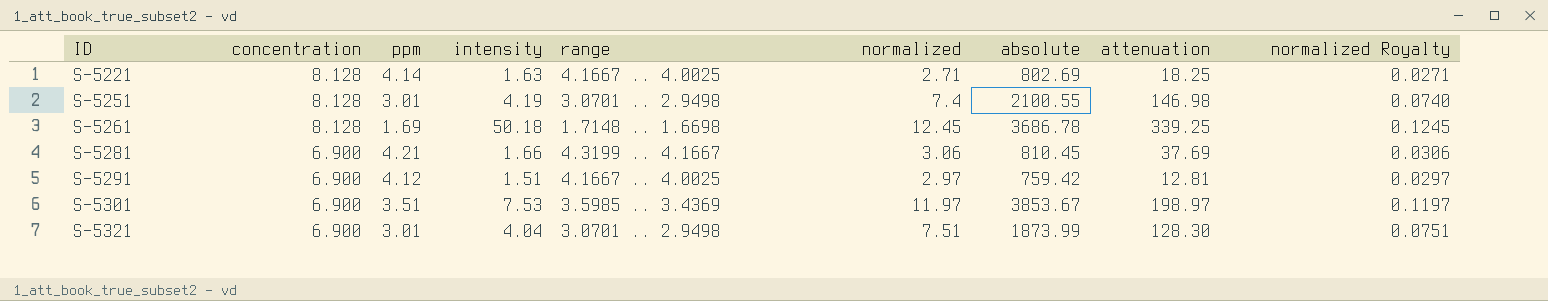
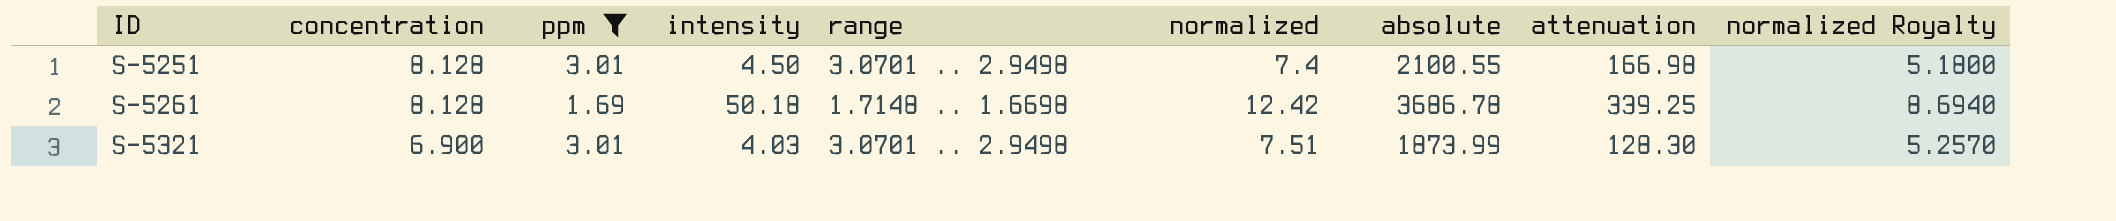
filter: none -> ppm <= 3.01
column normalized Royalty | formula: [normalized] * 0.01 -> [normalized] * 0.7
S-5251 | intensity: 4.19 -> 4.50
S-5251 | attenuation: 146.98 -> 166.98
S-5261 | normalized: 12.45 -> 12.42
S-5321 | intensity: 4.04 -> 4.03

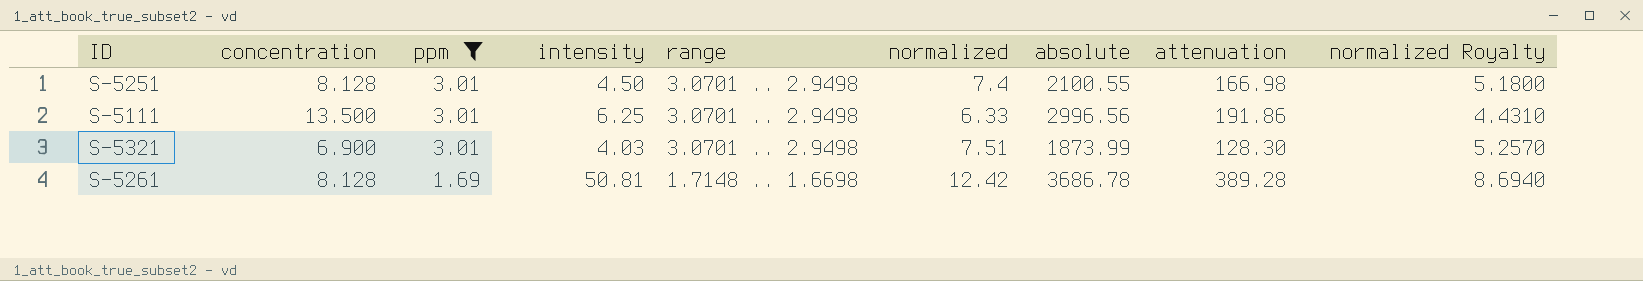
row order: ID ascending -> ppm descending
row S-5111: none -> 13.500 | 3.01 | 6.25 | 3.0701 .. 2.9498 | 6.33 | 2996.56 | 191.86 | 4.4310
S-5261 | intensity: 50.18 -> 50.81
S-5261 | attenuation: 339.25 -> 389.28

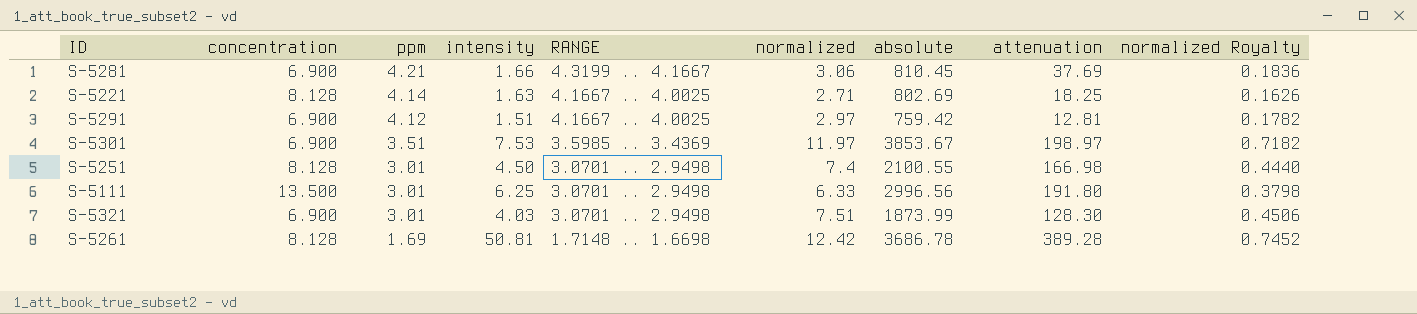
filter: ppm <= 3.01 -> none
column name: range -> RANGE
column normalized Royalty | formula: [normalized] * 0.7 -> [normalized] * 0.06
S-5111 | attenuation: 191.86 -> 191.80

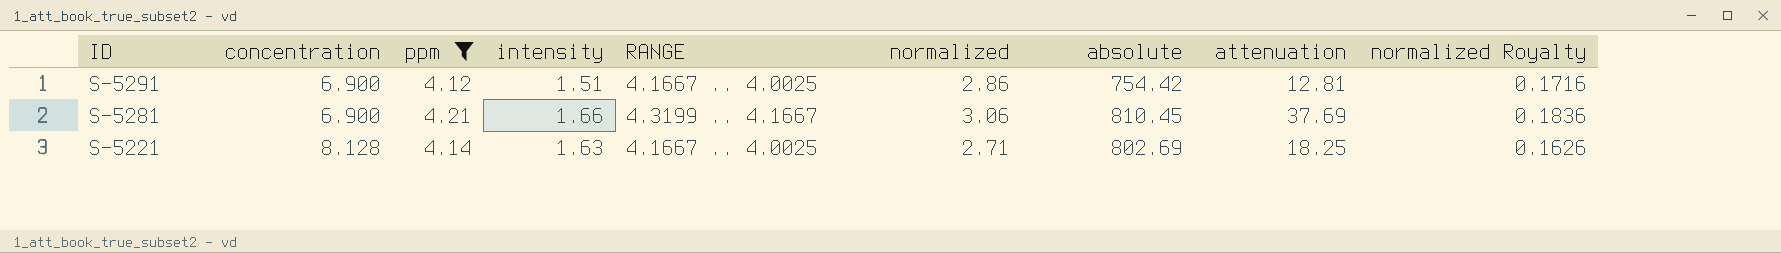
filter: none -> ppm >= 4.12
row order: ppm descending -> ID descending
S-5291 | normalized: 2.97 -> 2.86
S-5291 | absolute: 759.42 -> 754.42
S-5291 | normalized Royalty: 0.1782 -> 0.1716

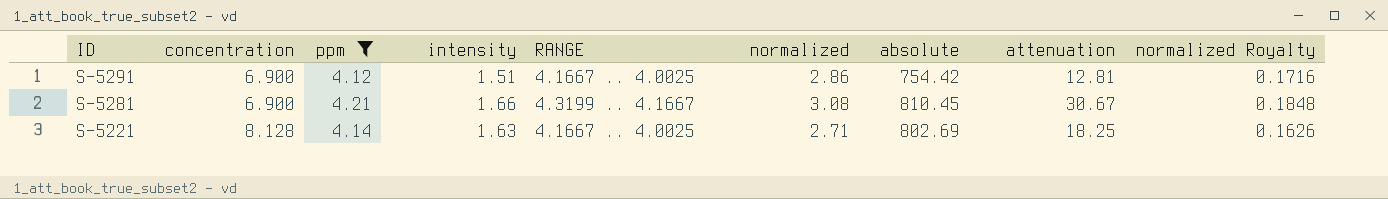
S-5281 | normalized: 3.06 -> 3.08
S-5281 | attenuation: 37.69 -> 30.67
S-5281 | normalized Royalty: 0.1836 -> 0.1848

